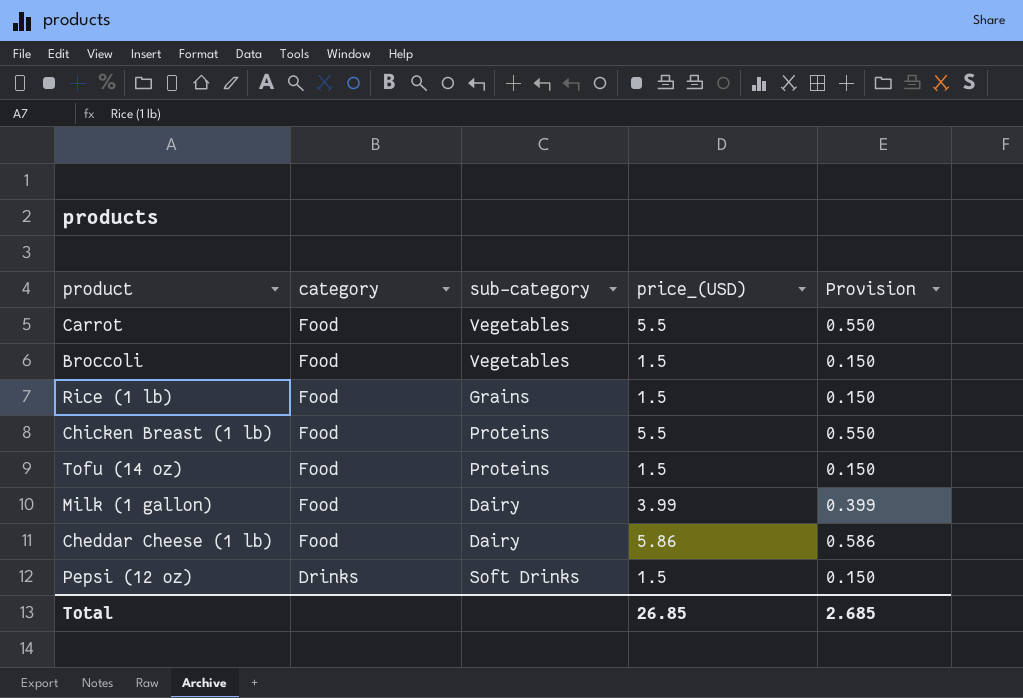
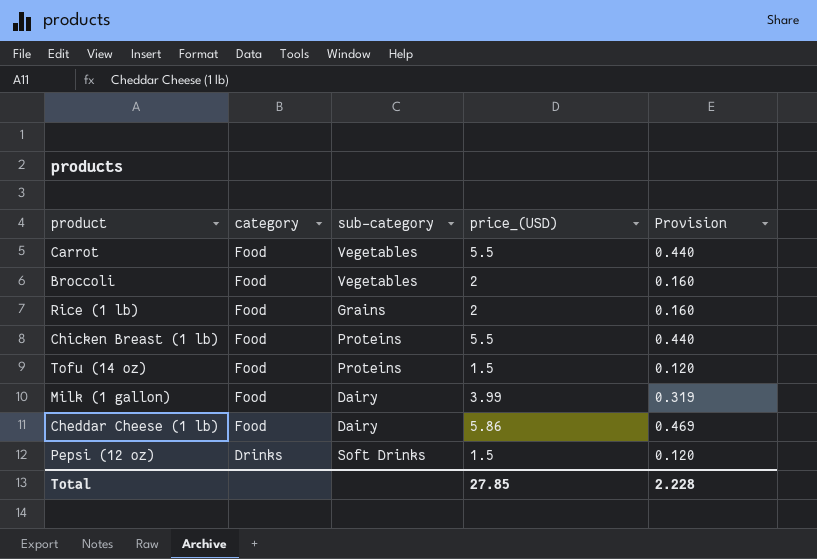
column Provision | formula: [price_(USD)] * 0.1 -> [price_(USD)] * 0.08
Broccoli | price_(USD): 1.5 -> 2
Rice (1 lb) | price_(USD): 1.5 -> 2
Total | price_(USD): 26.85 -> 27.85
Total | Provision: 2.685 -> 2.228

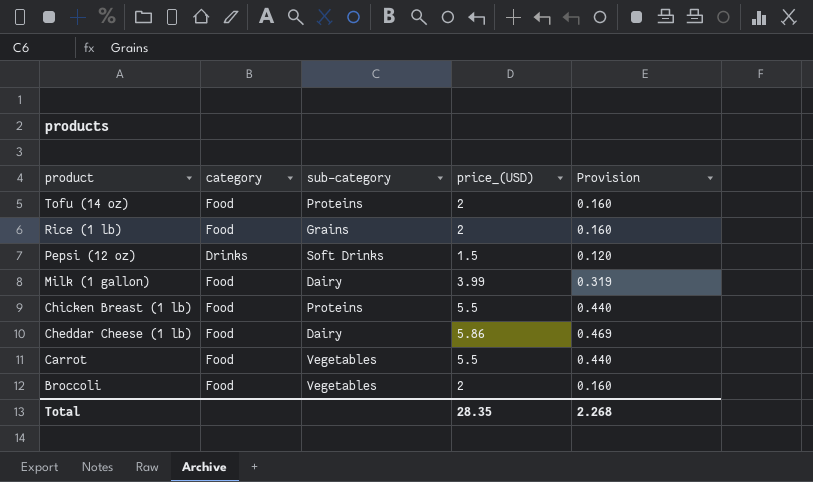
row order: category descending -> product descending
Tofu (14 oz) | price_(USD): 1.5 -> 2
Tofu (14 oz) | Provision: 0.120 -> 0.160
Total | price_(USD): 27.85 -> 28.35
Total | Provision: 2.228 -> 2.268

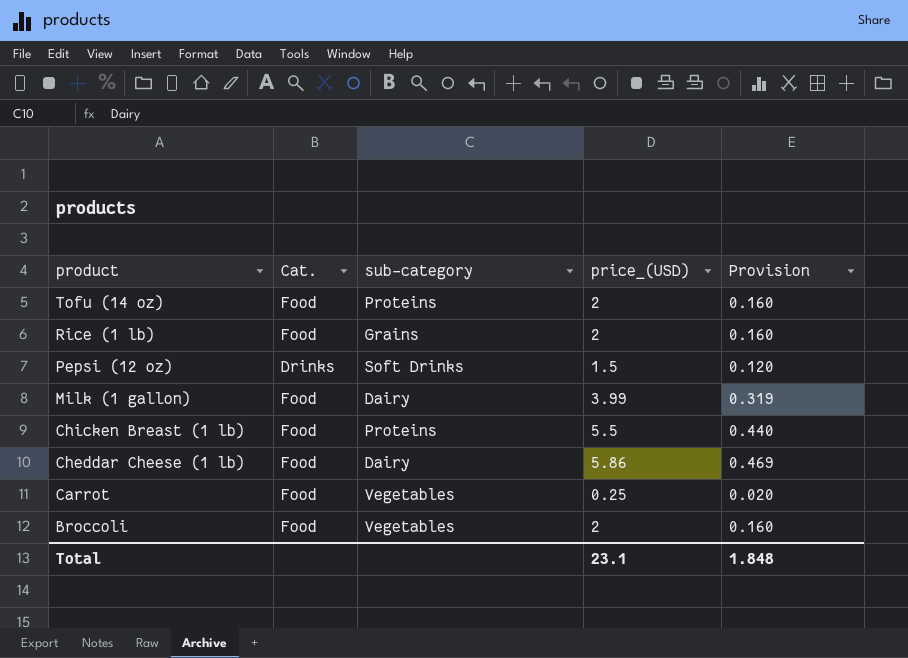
column name: category -> Cat.
Carrot | price_(USD): 5.5 -> 0.25
Carrot | Provision: 0.440 -> 0.020
Total | price_(USD): 28.35 -> 23.1
Total | Provision: 2.268 -> 1.848

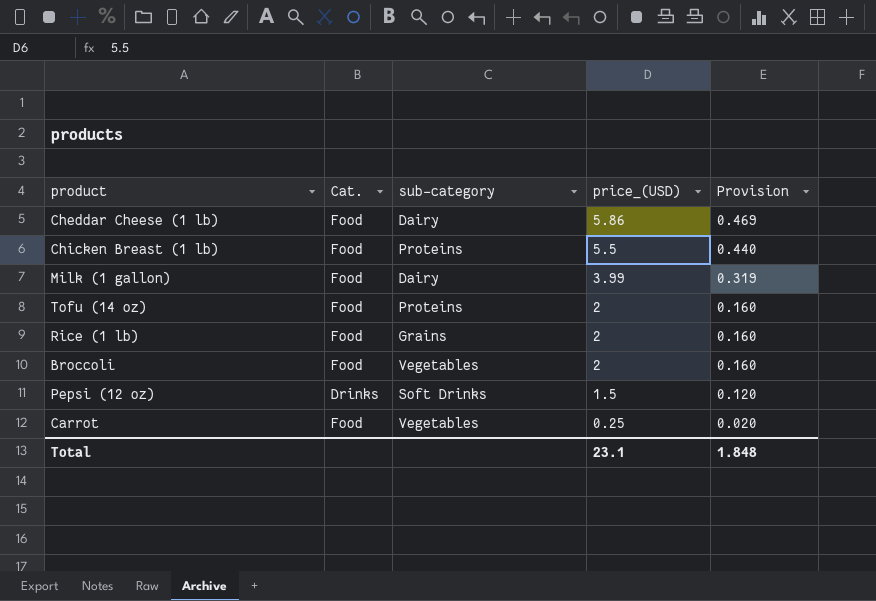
row order: product descending -> price_(USD) descending

